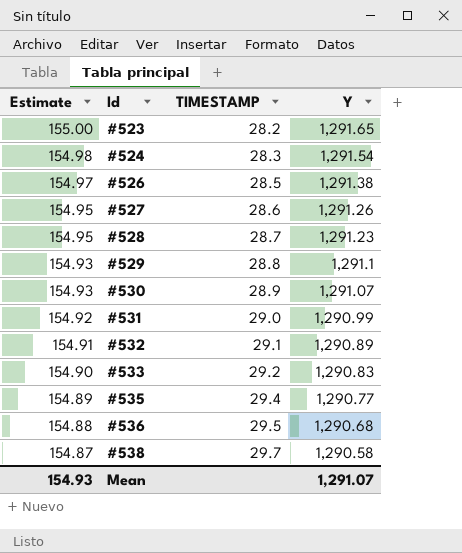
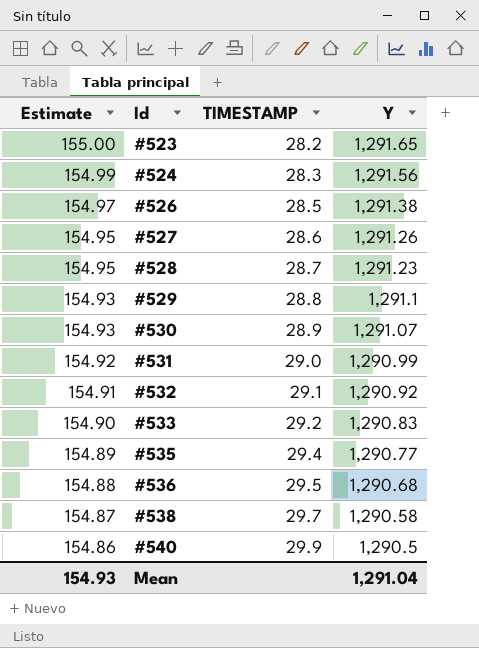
#524 | Estimate: 154.98 -> 154.99
#524 | Y: 1,291.54 -> 1,291.56
#532 | Y: 1,290.89 -> 1,290.92
row #540: none -> 154.86 | 29.9 | 1,290.5
Mean | Y: 1,291.07 -> 1,291.04

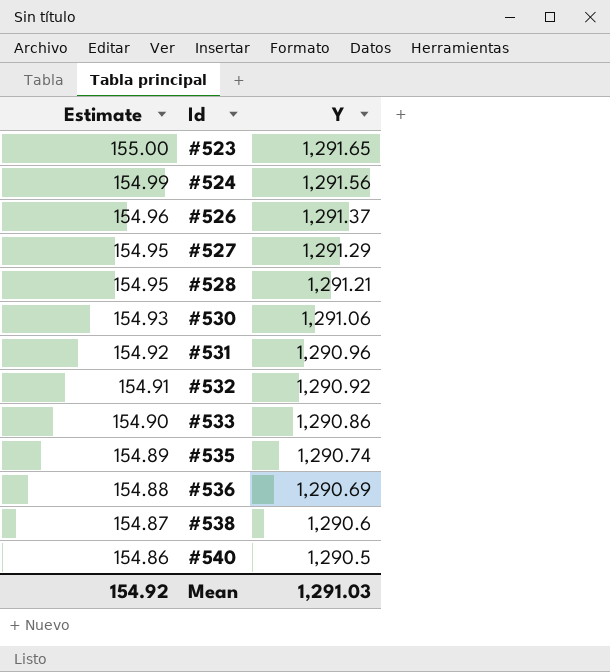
column TIMESTAMP | position: 3 -> none
row #529: 154.93 | 28.8 | 1,291.1 -> none
#526 | Estimate: 154.97 -> 154.96
#526 | Y: 1,291.38 -> 1,291.37
#527 | Y: 1,291.26 -> 1,291.29
#528 | Y: 1,291.23 -> 1,291.21
#530 | Y: 1,291.07 -> 1,291.06
#531 | Y: 1,290.99 -> 1,290.96
#533 | Y: 1,290.83 -> 1,290.86
#535 | Y: 1,290.77 -> 1,290.74
#536 | Y: 1,290.68 -> 1,290.69
#538 | Y: 1,290.58 -> 1,290.6
Mean | Estimate: 154.93 -> 154.92
Mean | Y: 1,291.04 -> 1,291.03

